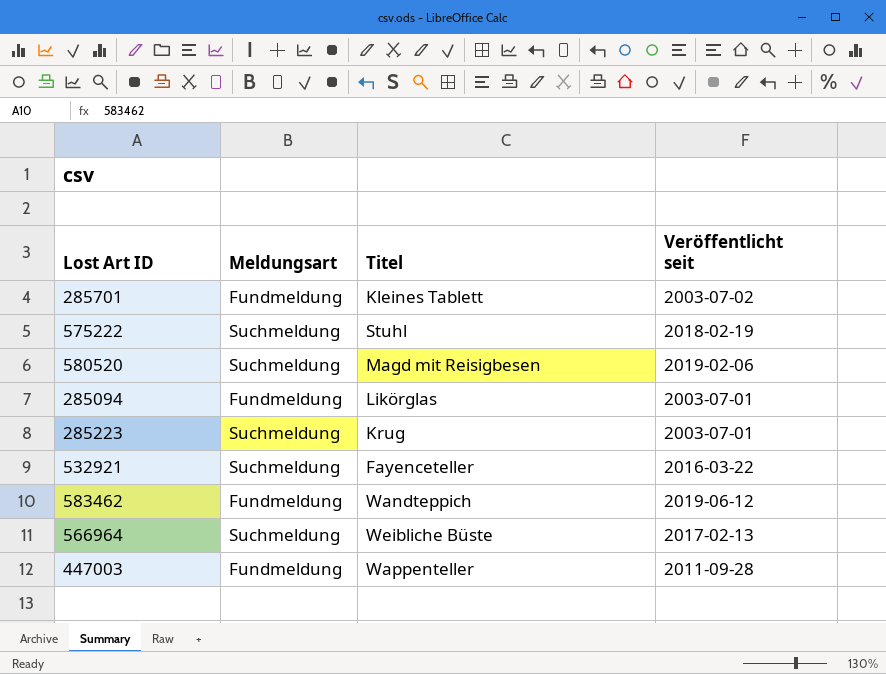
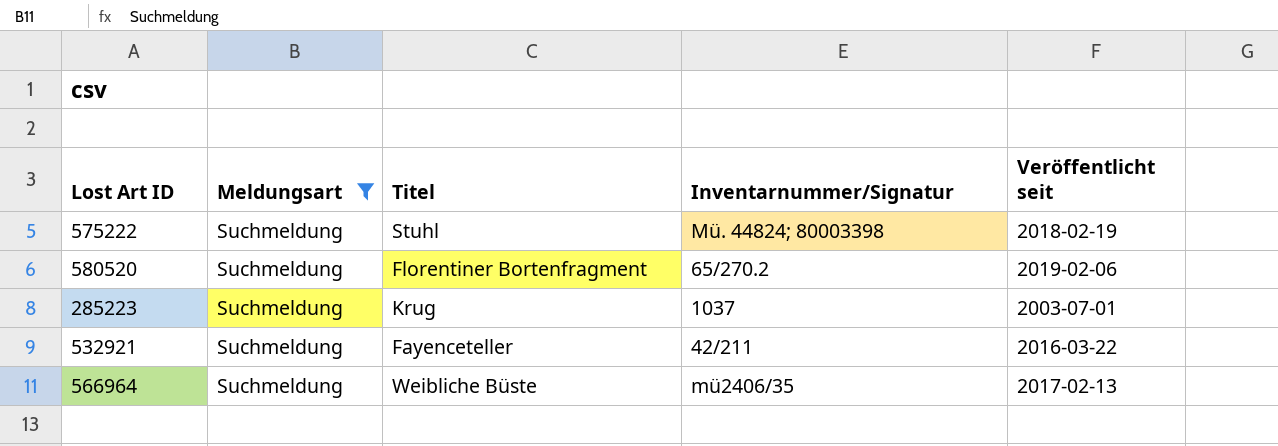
filter: none -> Meldungsart = Suchmeldung
column Inventarnummer/Signatur | position: none -> 4
580520 | Titel: Magd mit Reisigbesen -> Florentiner Bortenfragment

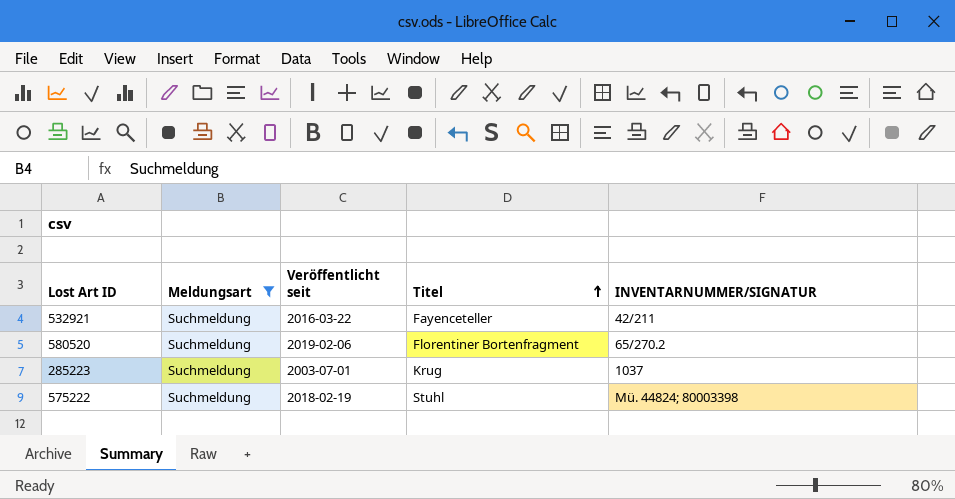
row order: none -> Titel ascending
column Veröffentlicht seit | position: 5 -> 3
column name: Inventarnummer/Signatur -> INVENTARNUMMER/SIGNATUR
row 566964: Suchmeldung | Weibliche Büste | mü2406/35 | 2017-02-13 -> none

